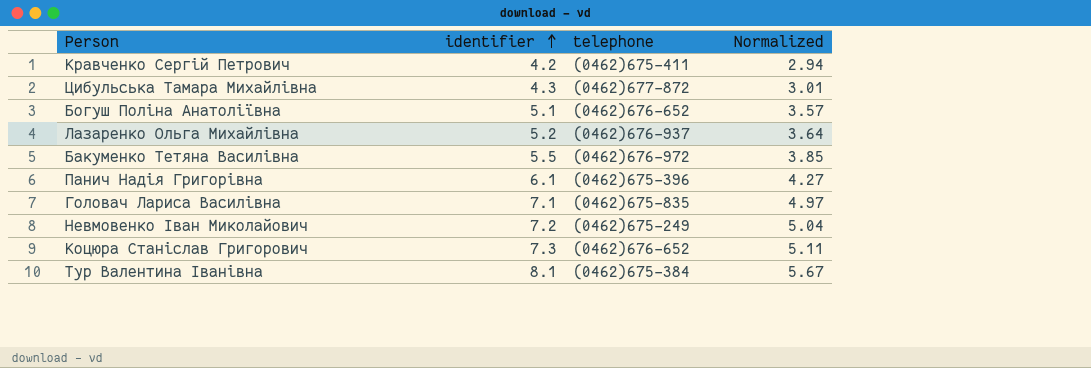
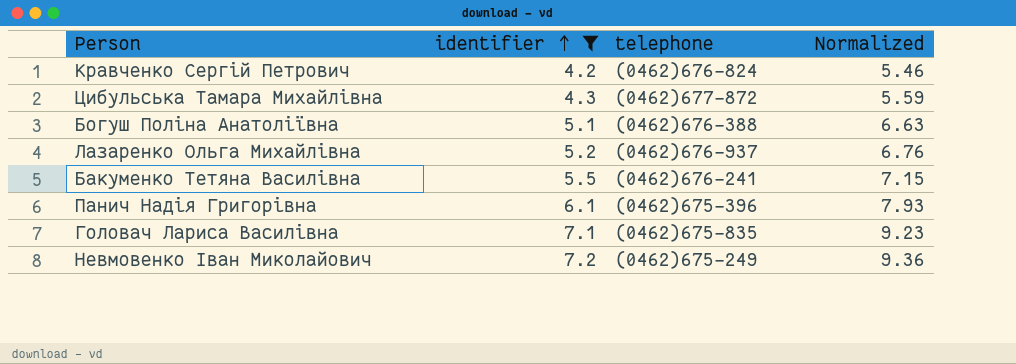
filter: none -> identifier <= 7.2
column Normalized | formula: [identifier] * 0.7 -> [identifier] * 1.3
Кравченко Сергій Петрович | telephone: (0462)675-411 -> (0462)676-824
Богуш Поліна Анатоліївна | telephone: (0462)676-652 -> (0462)676-388
Бакуменко Тетяна Василівна | telephone: (0462)676-972 -> (0462)676-241

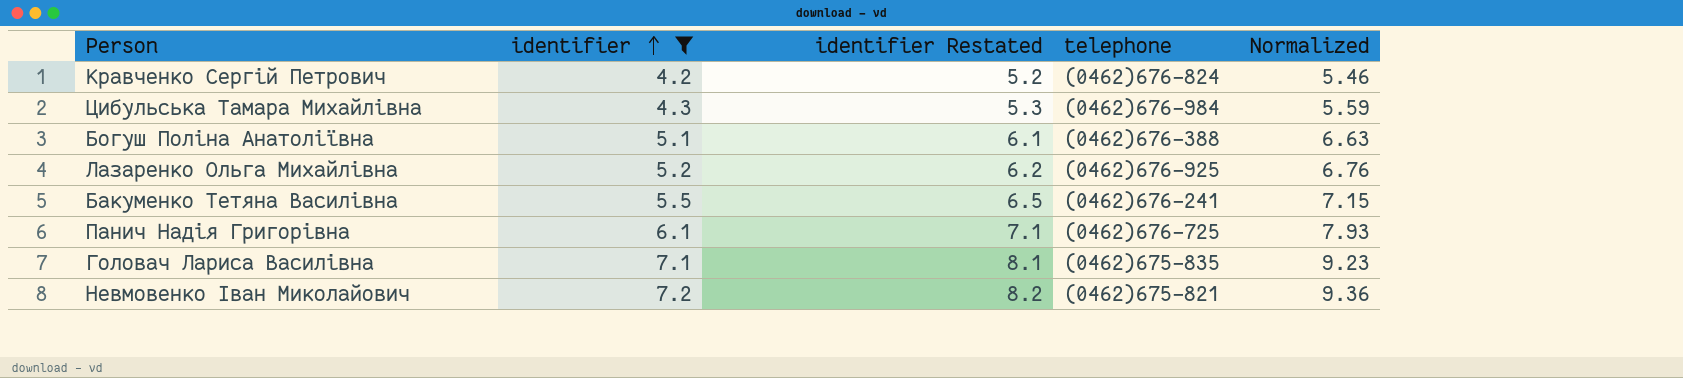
column identifier Restated | formula: none -> [identifier] + 1
Цибульська Тамара Михайлівна | telephone: (0462)677-872 -> (0462)676-984
Лазаренко Ольга Михайлівна | telephone: (0462)676-937 -> (0462)676-925
Панич Надія Григорівна | telephone: (0462)675-396 -> (0462)676-725
Невмовенко Іван Миколайович | telephone: (0462)675-249 -> (0462)675-821

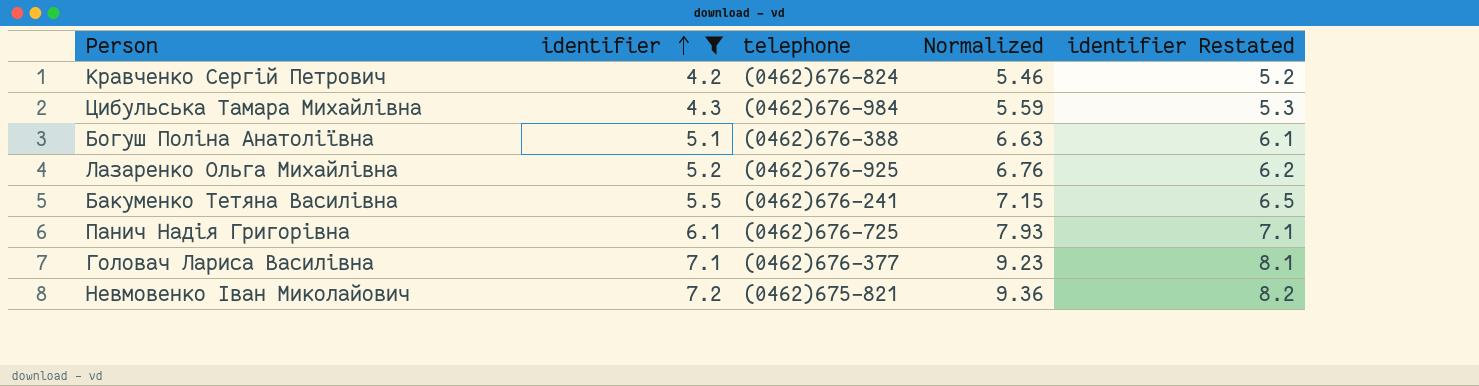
column identifier Restated | position: 3 -> 5
Головач Лариса Василівна | telephone: (0462)675-835 -> (0462)676-377

